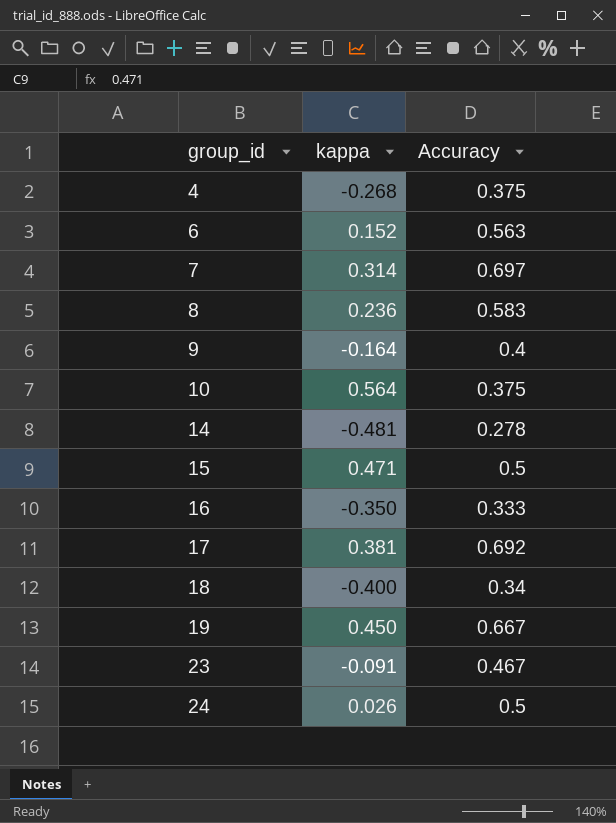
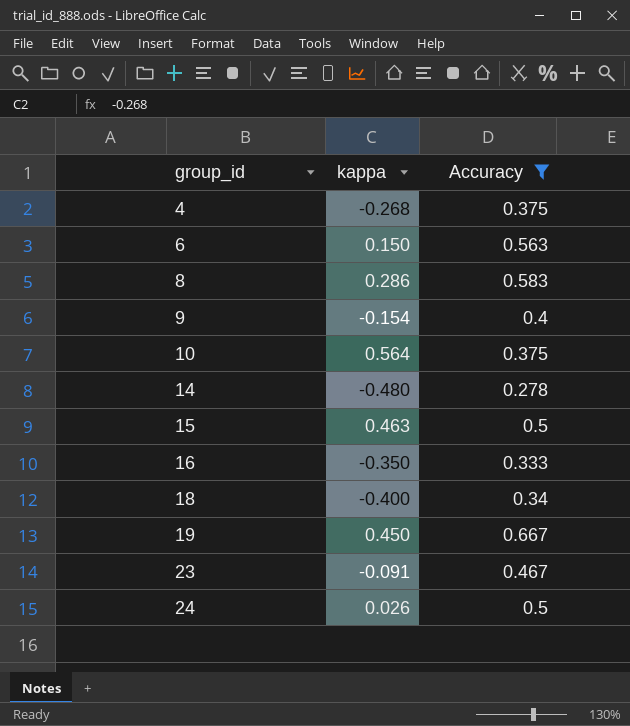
filter: none -> Accuracy <= 0.667
6 | kappa: 0.152 -> 0.150
8 | kappa: 0.236 -> 0.286
9 | kappa: -0.164 -> -0.154
14 | kappa: -0.481 -> -0.480
15 | kappa: 0.471 -> 0.463

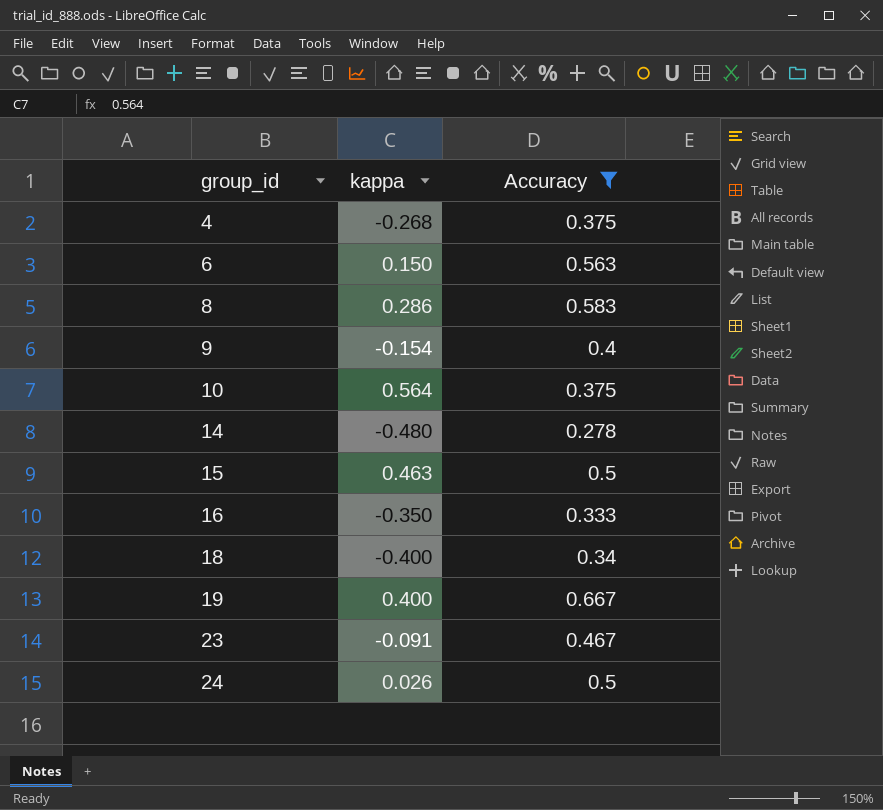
19 | kappa: 0.450 -> 0.400

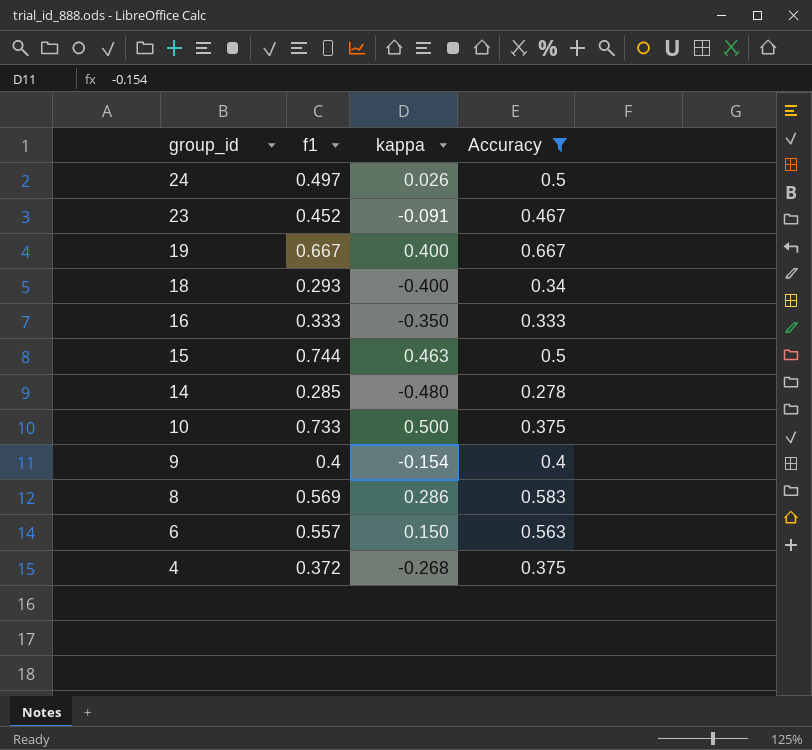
row order: group_id ascending -> group_id descending
column f1 | position: none -> 2
10 | kappa: 0.564 -> 0.500

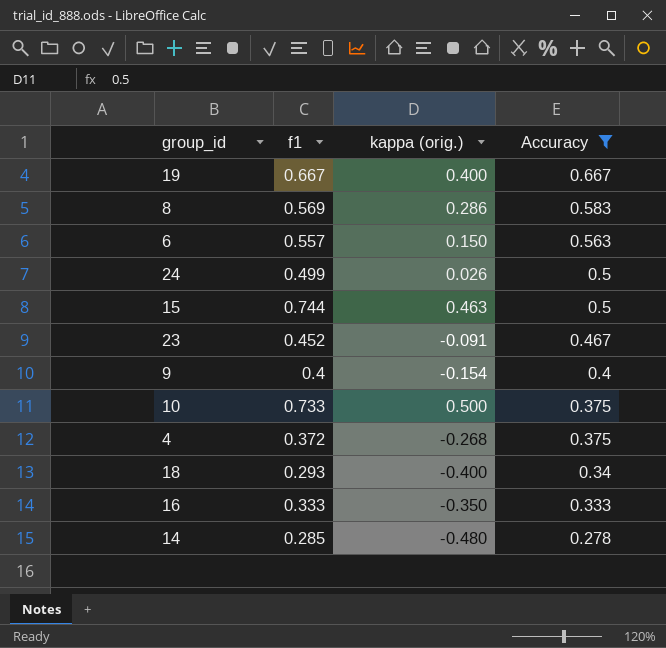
row order: group_id descending -> Accuracy descending
column name: kappa -> kappa (orig.)
24 | f1: 0.497 -> 0.499

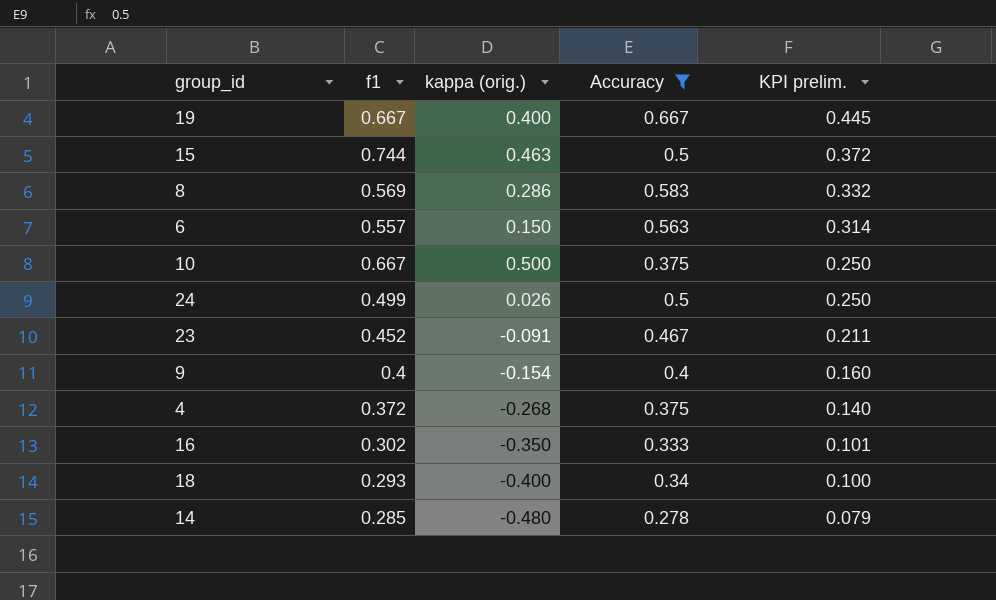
row order: Accuracy descending -> KPI prelim. descending
column KPI prelim. | formula: none -> [f1] * [Accuracy]
10 | f1: 0.733 -> 0.667
16 | f1: 0.333 -> 0.302

